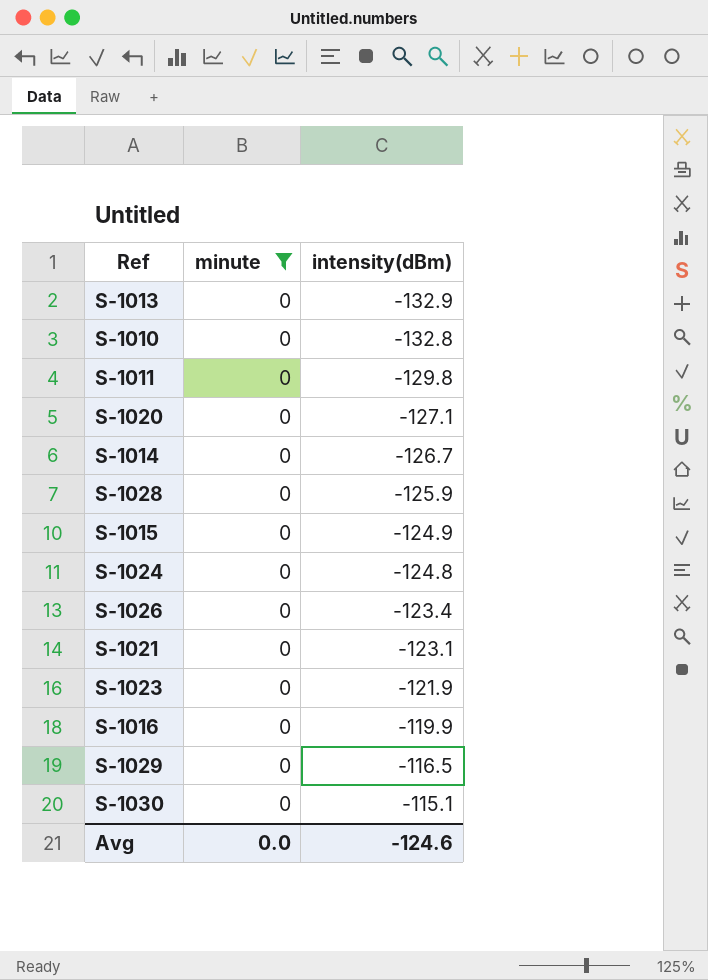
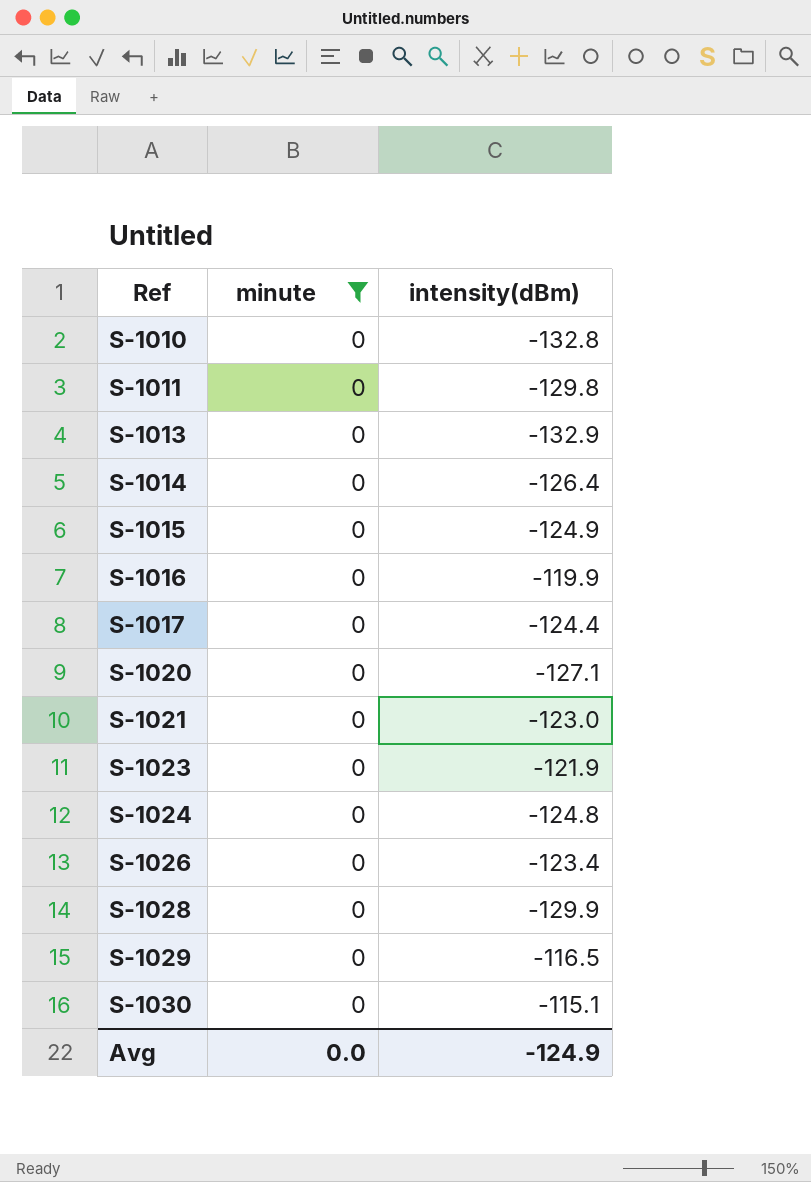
row order: intensity(dBm) ascending -> Ref ascending
S-1014 | intensity(dBm): -126.7 -> -126.4
row S-1017: none -> 0 | -124.4
S-1021 | intensity(dBm): -123.1 -> -123.0
S-1028 | intensity(dBm): -125.9 -> -129.9
Avg | intensity(dBm): -124.6 -> -124.9

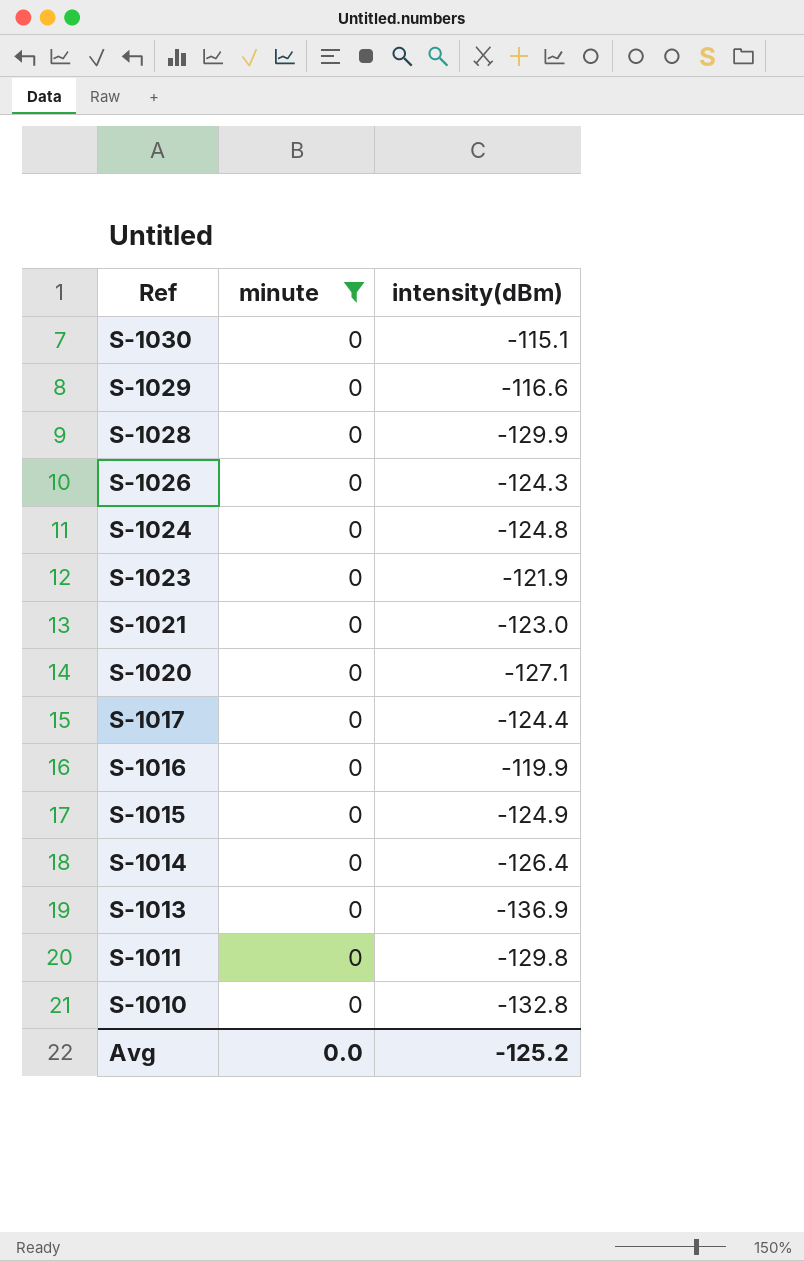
row order: Ref ascending -> Ref descending
S-1029 | intensity(dBm): -116.5 -> -116.6
S-1026 | intensity(dBm): -123.4 -> -124.3
S-1013 | intensity(dBm): -132.9 -> -136.9
Avg | intensity(dBm): -124.9 -> -125.2

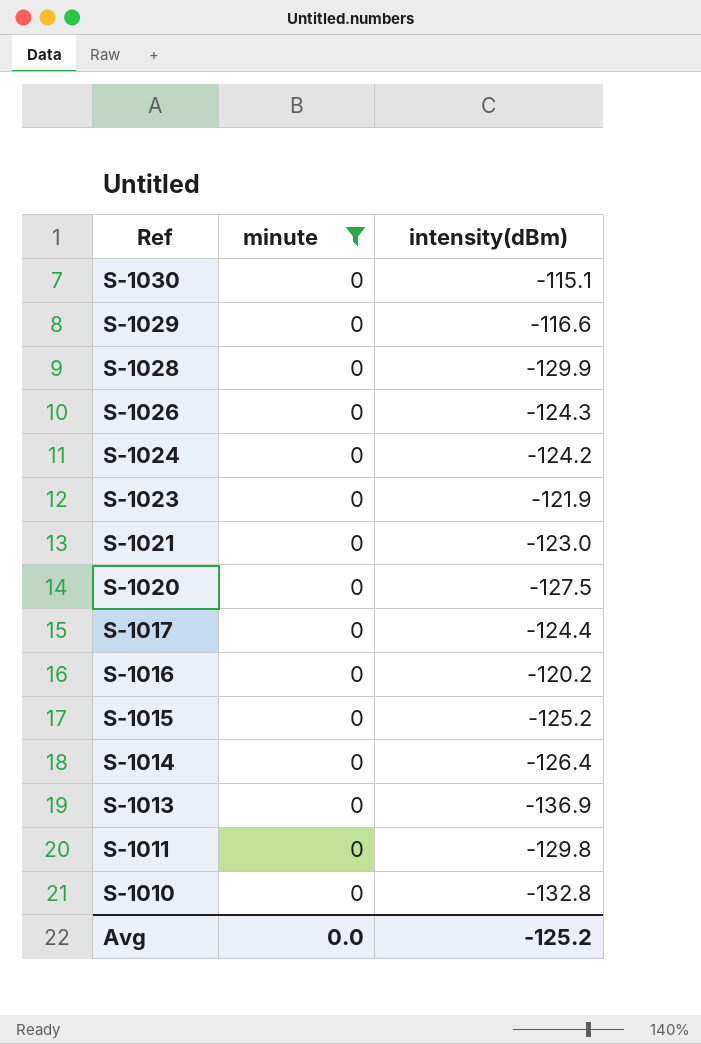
S-1024 | intensity(dBm): -124.8 -> -124.2
S-1020 | intensity(dBm): -127.1 -> -127.5
S-1016 | intensity(dBm): -119.9 -> -120.2
S-1015 | intensity(dBm): -124.9 -> -125.2

